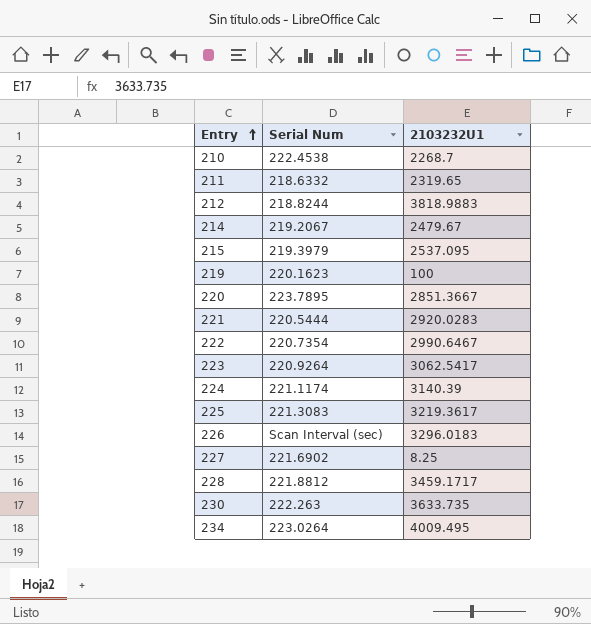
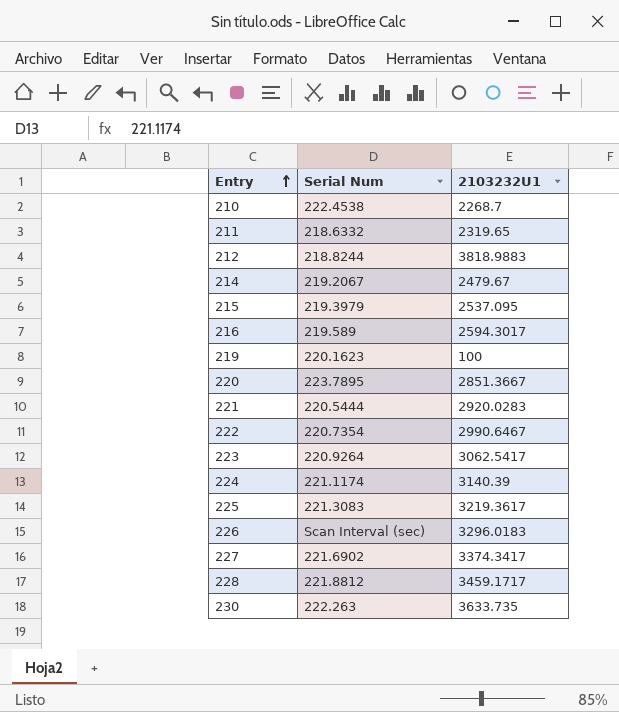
row 234: 223.0264 | 4009.495 -> none
row 216: none -> 219.589 | 2594.3017
227 | 2103232U1: 8.25 -> 3374.3417

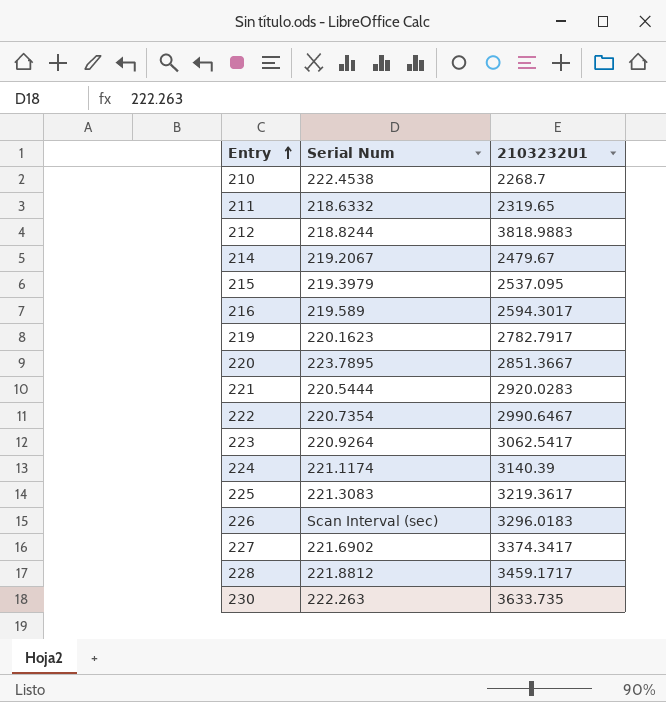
219 | 2103232U1: 100 -> 2782.7917

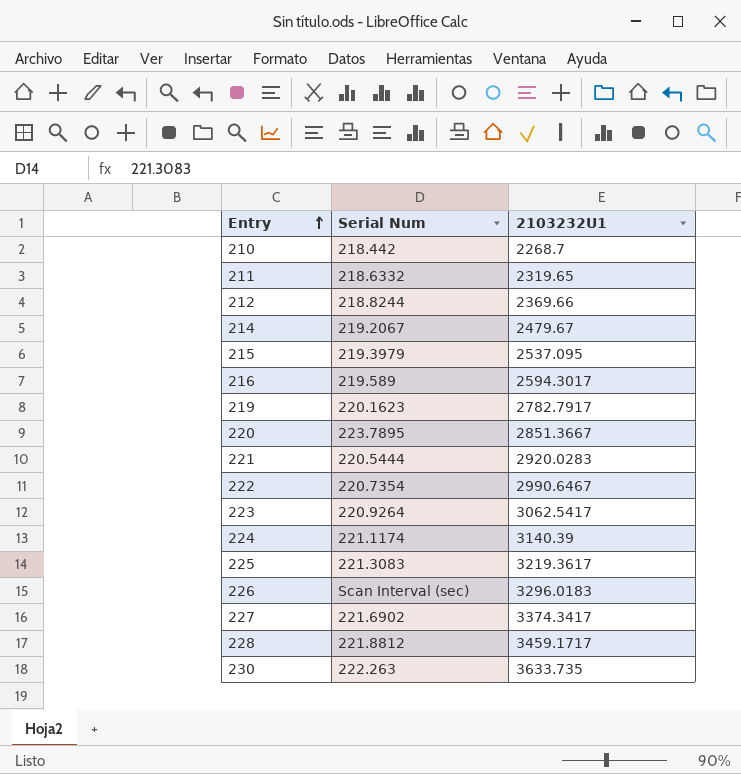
210 | Serial Num: 222.4538 -> 218.442
212 | 2103232U1: 3818.9883 -> 2369.66

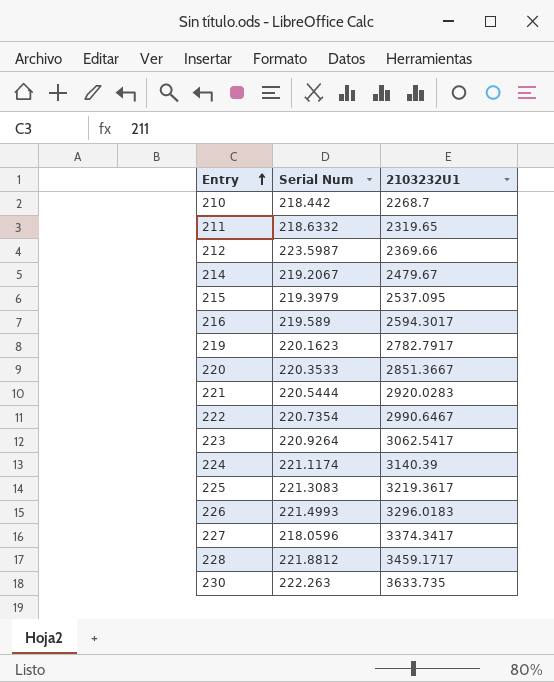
212 | Serial Num: 218.8244 -> 223.5987
220 | Serial Num: 223.7895 -> 220.3533
226 | Serial Num: Scan Interval (sec) -> 221.4993
227 | Serial Num: 221.6902 -> 218.0596

